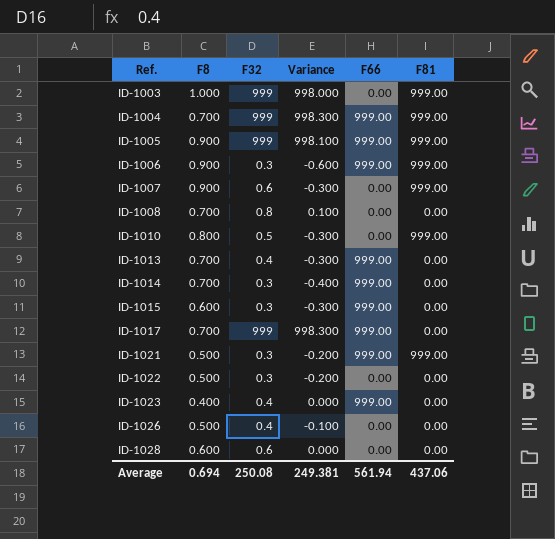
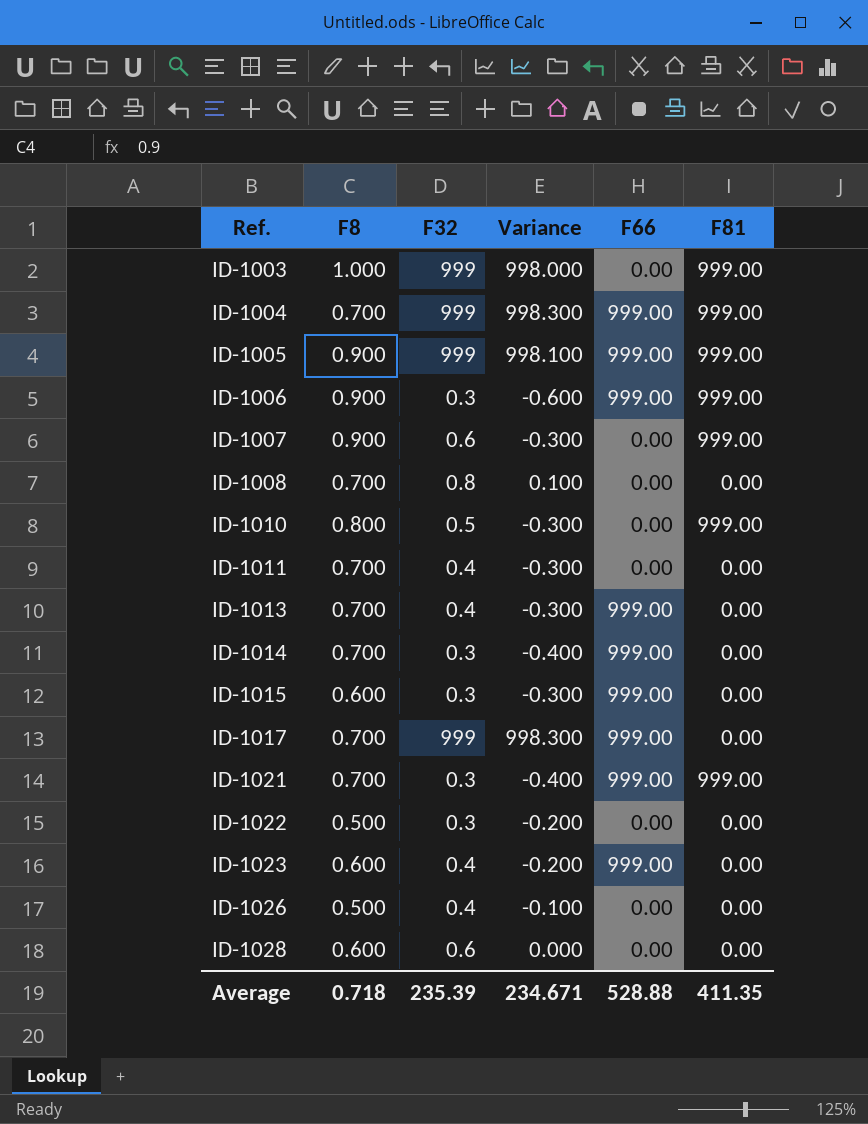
row ID-1011: none -> 0.700 | 0.4 | -0.300 | 0.00 | 0.00
ID-1021 | F8: 0.500 -> 0.700
ID-1021 | Variance: -0.200 -> -0.400
ID-1023 | F8: 0.400 -> 0.600
ID-1023 | Variance: 0.000 -> -0.200
Average | F8: 0.694 -> 0.718
Average | F32: 250.08 -> 235.39
Average | Variance: 249.381 -> 234.671
Average | F66: 561.94 -> 528.88
Average | F81: 437.06 -> 411.35

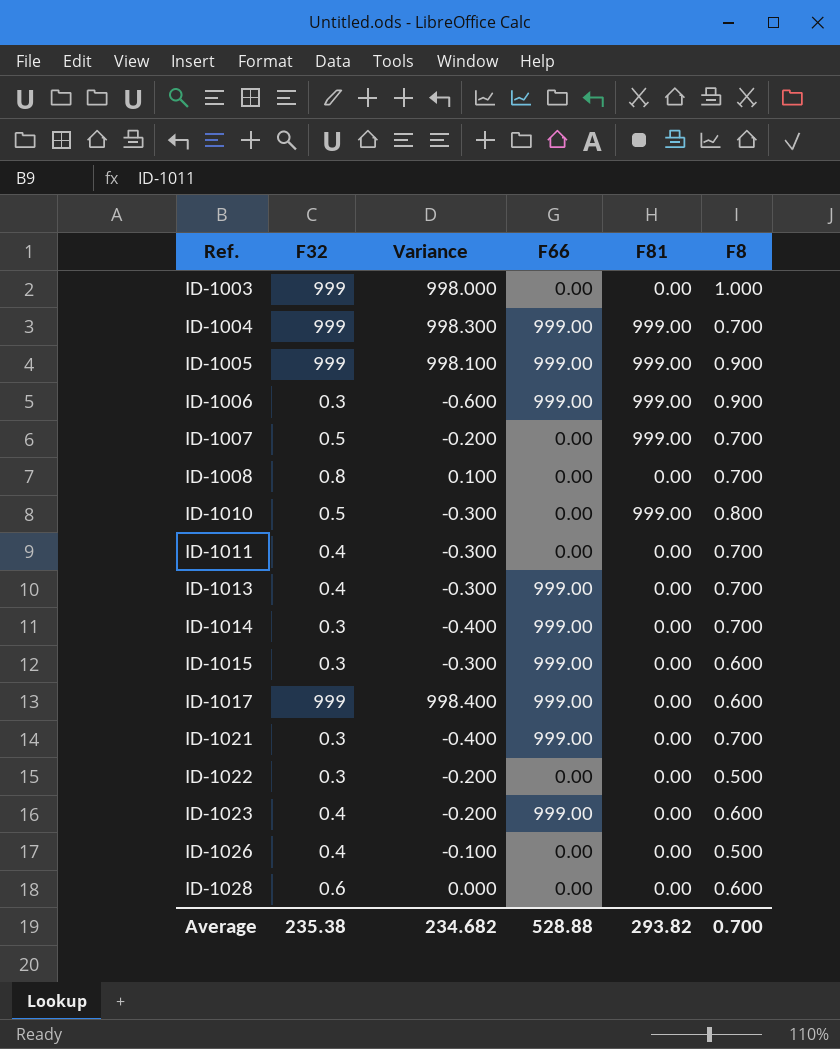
column F8 | position: 2 -> 6
ID-1003 | F81: 999.00 -> 0.00
ID-1007 | F32: 0.6 -> 0.5
ID-1007 | Variance: -0.300 -> -0.200
ID-1007 | F8: 0.900 -> 0.700
ID-1017 | Variance: 998.300 -> 998.400
ID-1017 | F8: 0.700 -> 0.600
ID-1021 | F81: 999.00 -> 0.00
Average | F32: 235.39 -> 235.38
Average | Variance: 234.671 -> 234.682
Average | F81: 411.35 -> 293.82
Average | F8: 0.718 -> 0.700

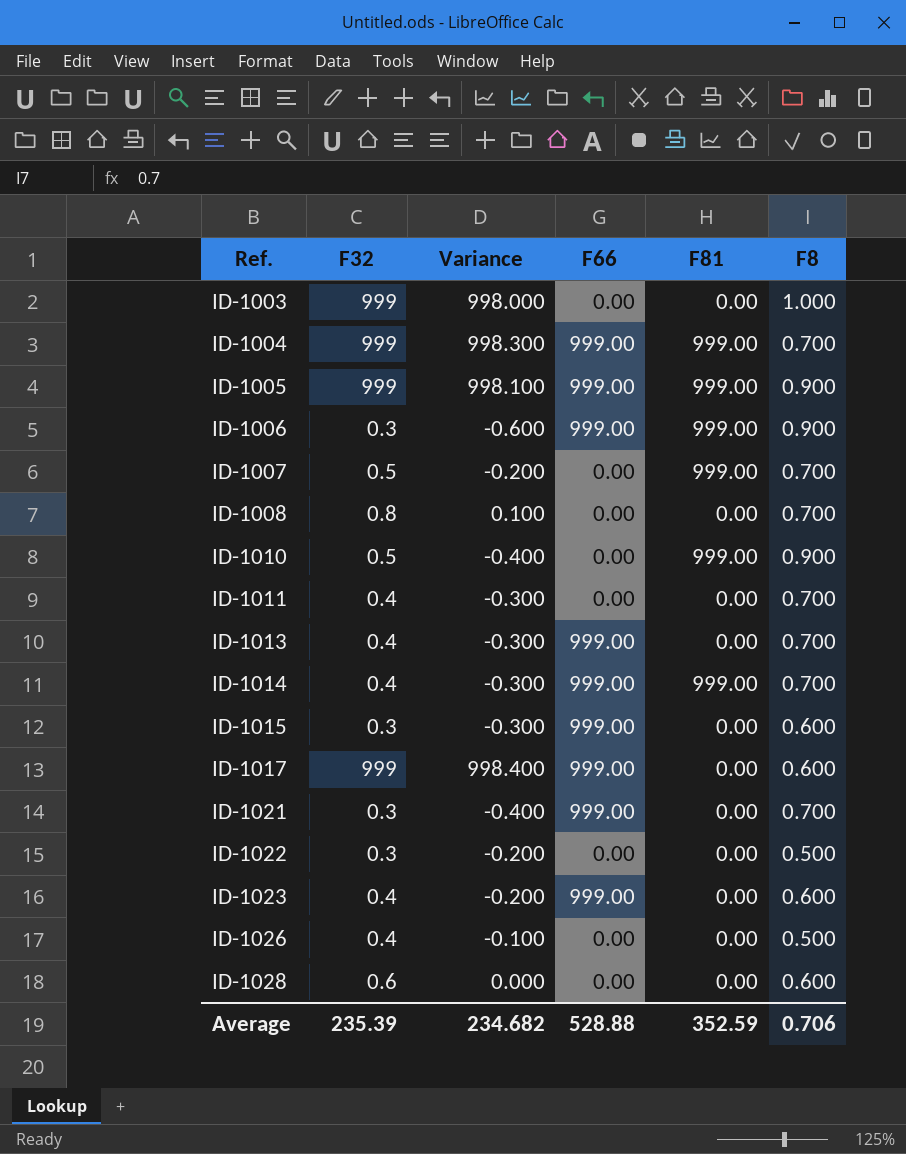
ID-1010 | Variance: -0.300 -> -0.400
ID-1010 | F8: 0.800 -> 0.900
ID-1014 | F32: 0.3 -> 0.4
ID-1014 | Variance: -0.400 -> -0.300
ID-1014 | F81: 0.00 -> 999.00
Average | F32: 235.38 -> 235.39
Average | F81: 293.82 -> 352.59
Average | F8: 0.700 -> 0.706

